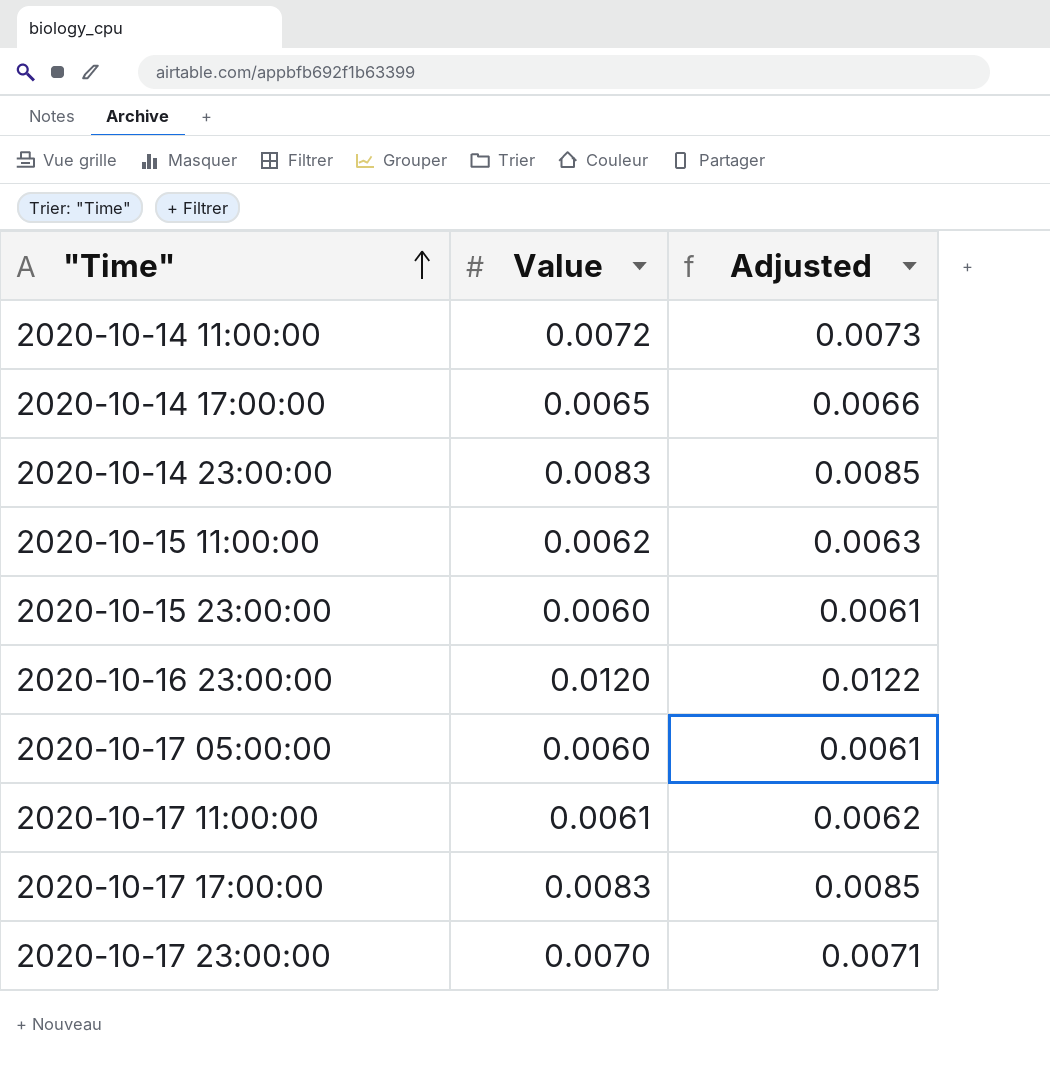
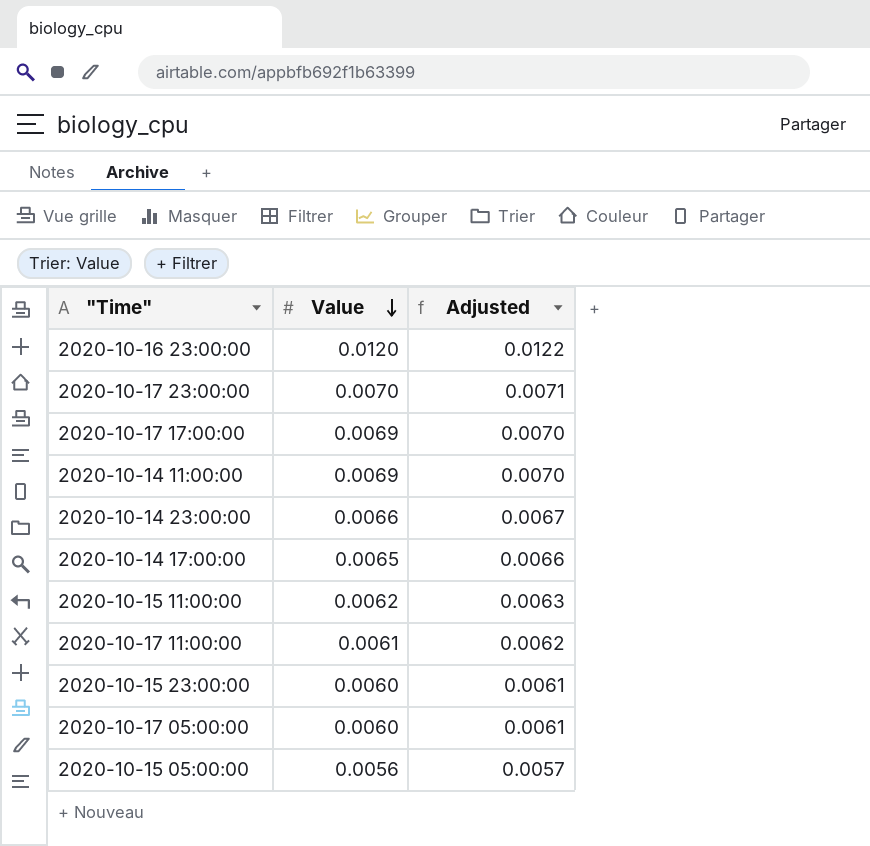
row order: "Time" ascending -> Value descending
2020-10-17 17:00:00 | Value: 0.0083 -> 0.0069
2020-10-17 17:00:00 | Adjusted: 0.0085 -> 0.0070
2020-10-14 11:00:00 | Value: 0.0072 -> 0.0069
2020-10-14 11:00:00 | Adjusted: 0.0073 -> 0.0070
2020-10-14 23:00:00 | Value: 0.0083 -> 0.0066
2020-10-14 23:00:00 | Adjusted: 0.0085 -> 0.0067
row 2020-10-15 05:00:00: none -> 0.0056 | 0.0057

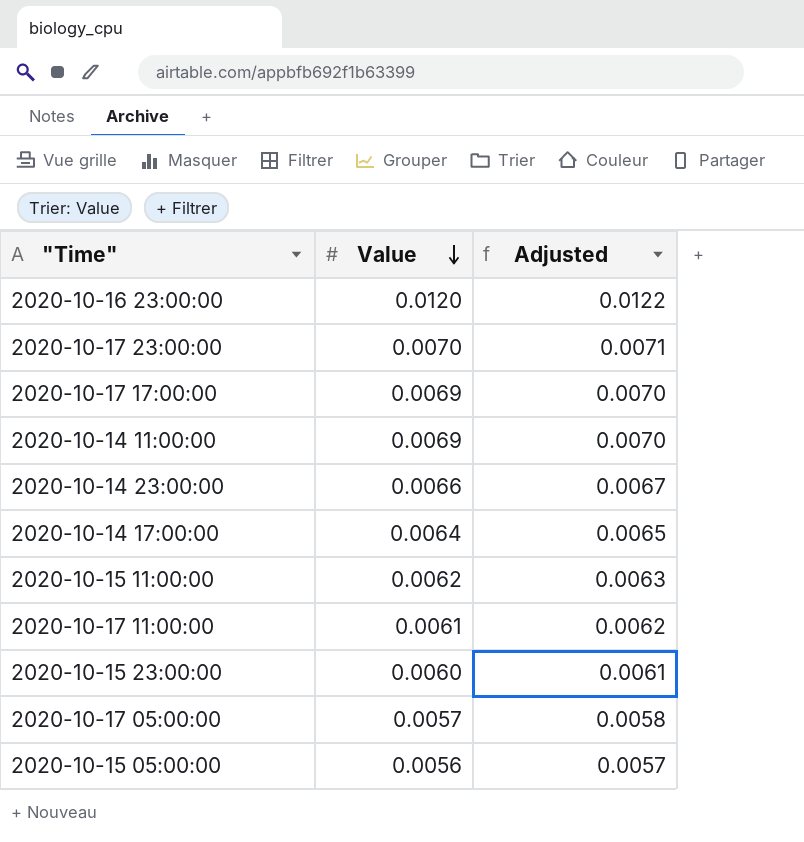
2020-10-14 17:00:00 | Value: 0.0065 -> 0.0064
2020-10-14 17:00:00 | Adjusted: 0.0066 -> 0.0065
2020-10-17 05:00:00 | Value: 0.0060 -> 0.0057
2020-10-17 05:00:00 | Adjusted: 0.0061 -> 0.0058

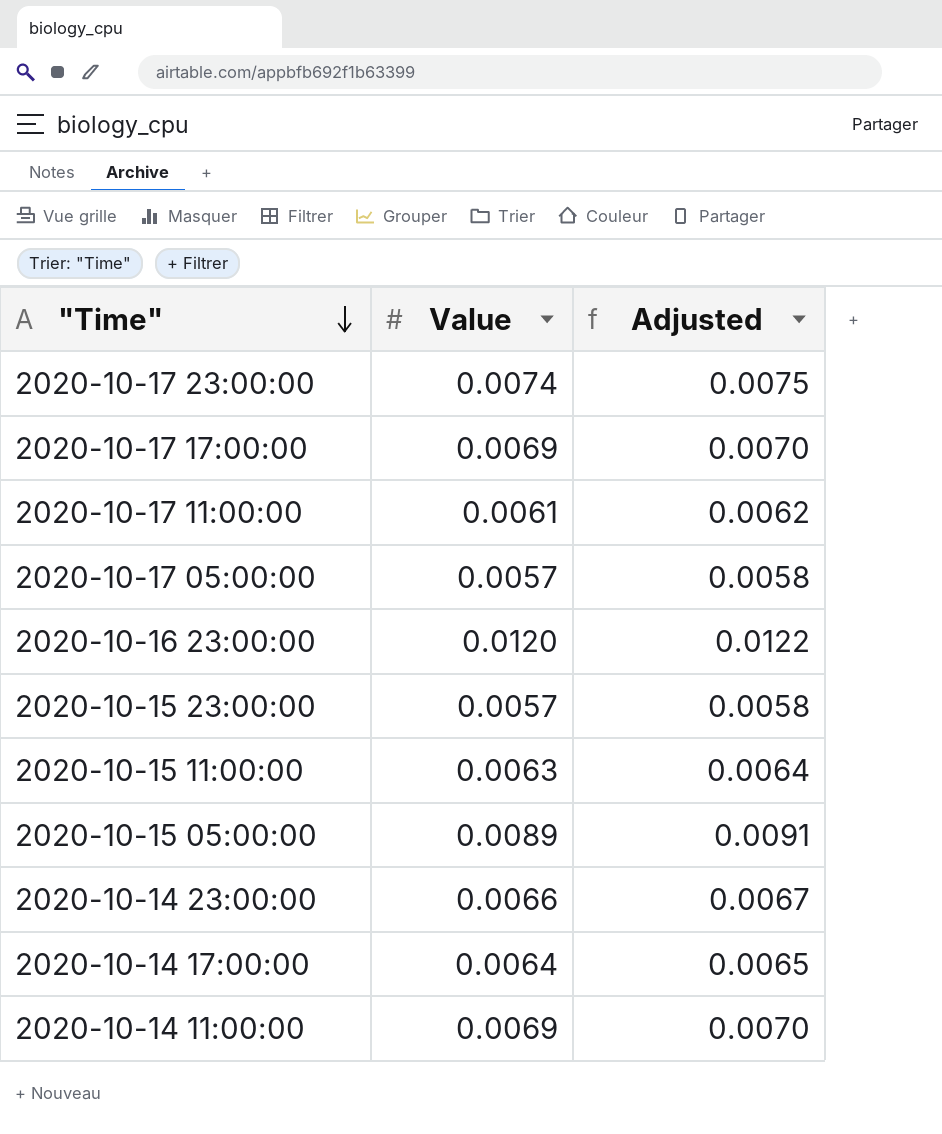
row order: Value descending -> "Time" descending
2020-10-17 23:00:00 | Value: 0.0070 -> 0.0074
2020-10-17 23:00:00 | Adjusted: 0.0071 -> 0.0075
2020-10-15 23:00:00 | Value: 0.0060 -> 0.0057
2020-10-15 23:00:00 | Adjusted: 0.0061 -> 0.0058
2020-10-15 11:00:00 | Value: 0.0062 -> 0.0063
2020-10-15 11:00:00 | Adjusted: 0.0063 -> 0.0064
2020-10-15 05:00:00 | Value: 0.0056 -> 0.0089
2020-10-15 05:00:00 | Adjusted: 0.0057 -> 0.0091

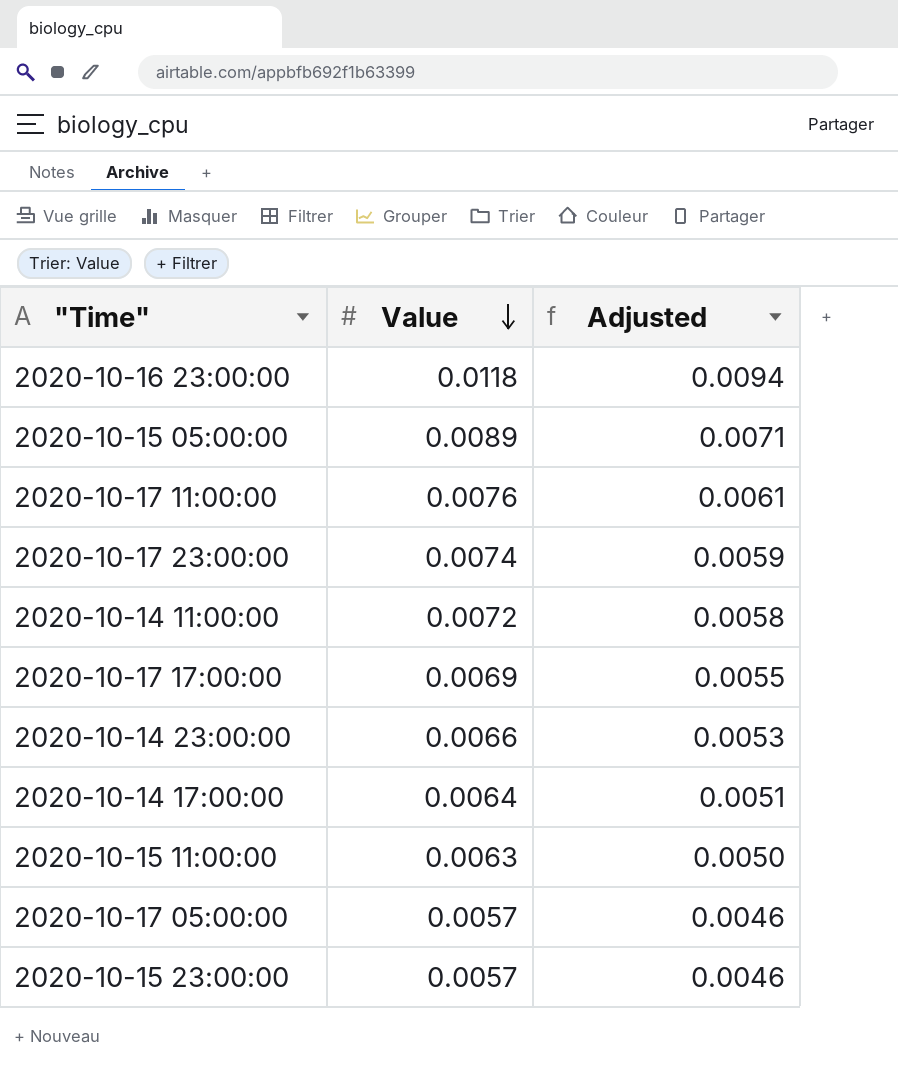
row order: "Time" descending -> Value descending
column Adjusted | formula: [Value] * 1.02 -> [Value] * 0.8
2020-10-16 23:00:00 | Value: 0.0120 -> 0.0118
2020-10-17 11:00:00 | Value: 0.0061 -> 0.0076
2020-10-14 11:00:00 | Value: 0.0069 -> 0.0072

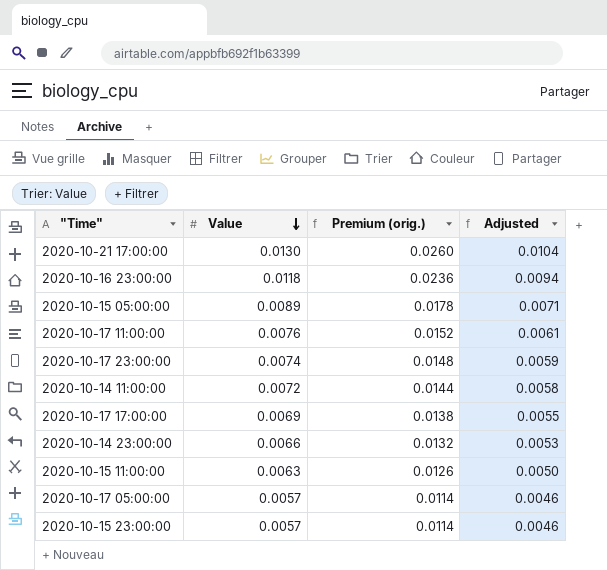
column Premium (orig.) | formula: none -> [Value] * 2
row 2020-10-14 17:00:00: 0.0064 | 0.0051 -> none
row 2020-10-21 17:00:00: none -> 0.0130 | 0.0260 | 0.0104

